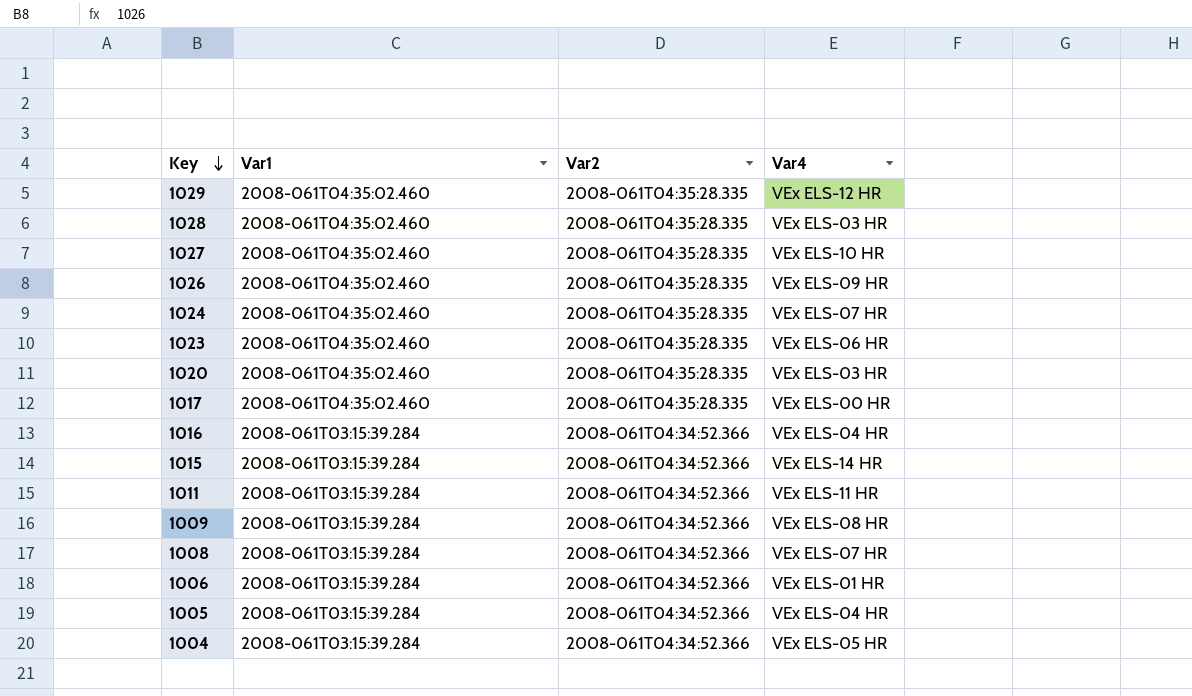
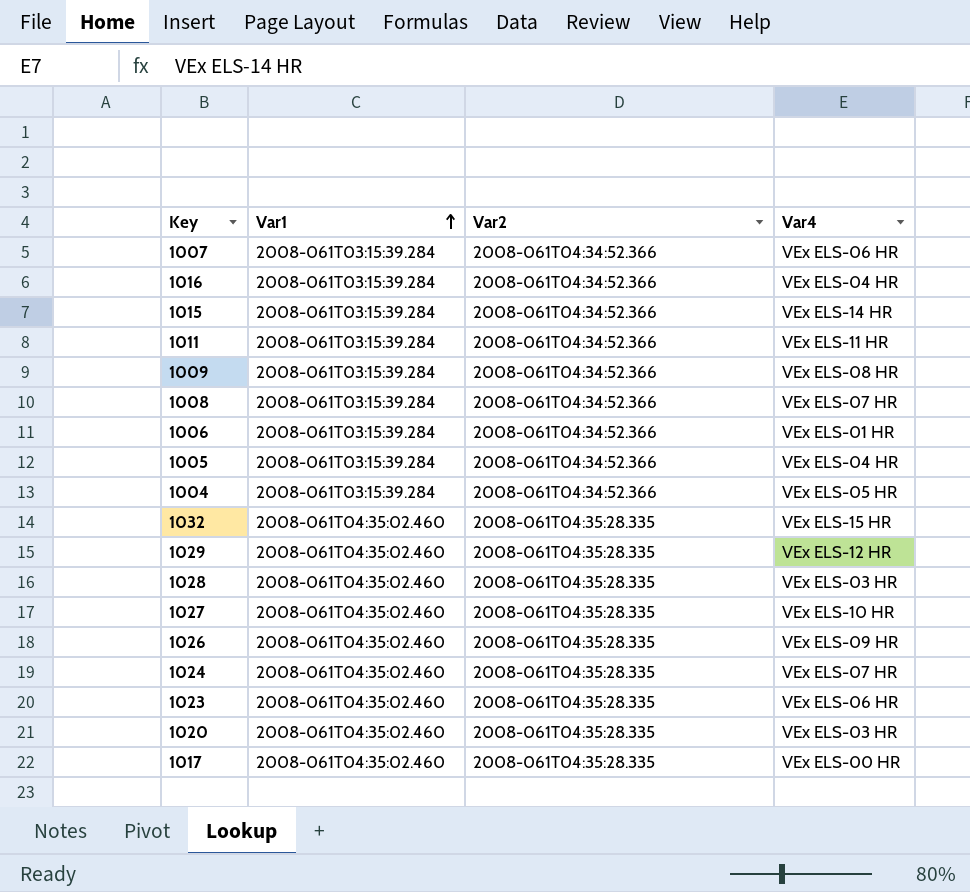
row order: Key descending -> Var1 ascending
row 1007: none -> 2008-061T03:15:39.284 | 2008-061T04:34:52.366 | VEx ELS-06 HR
row 1032: none -> 2008-061T04:35:02.460 | 2008-061T04:35:28.335 | VEx ELS-15 HR

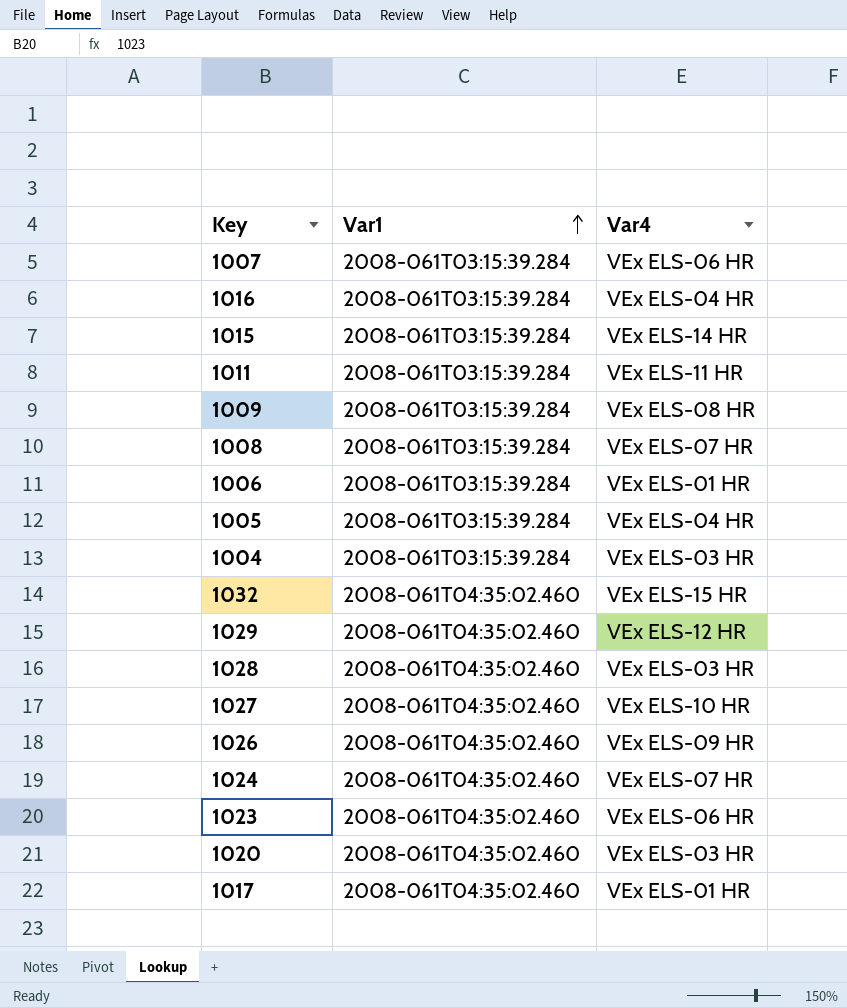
column Var2 | position: 3 -> none
1004 | Var4: VEx ELS-05 HR -> VEx ELS-03 HR
1017 | Var4: VEx ELS-00 HR -> VEx ELS-01 HR

